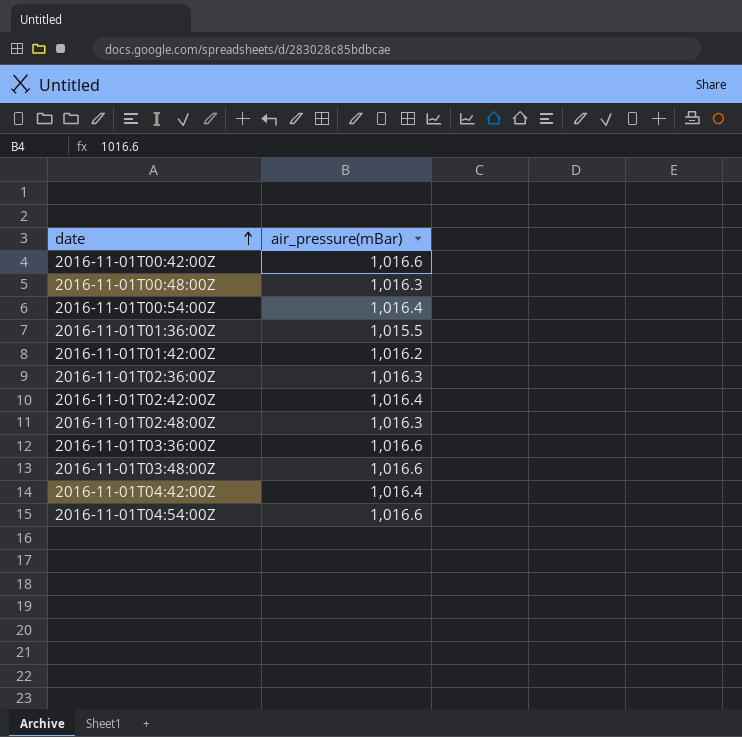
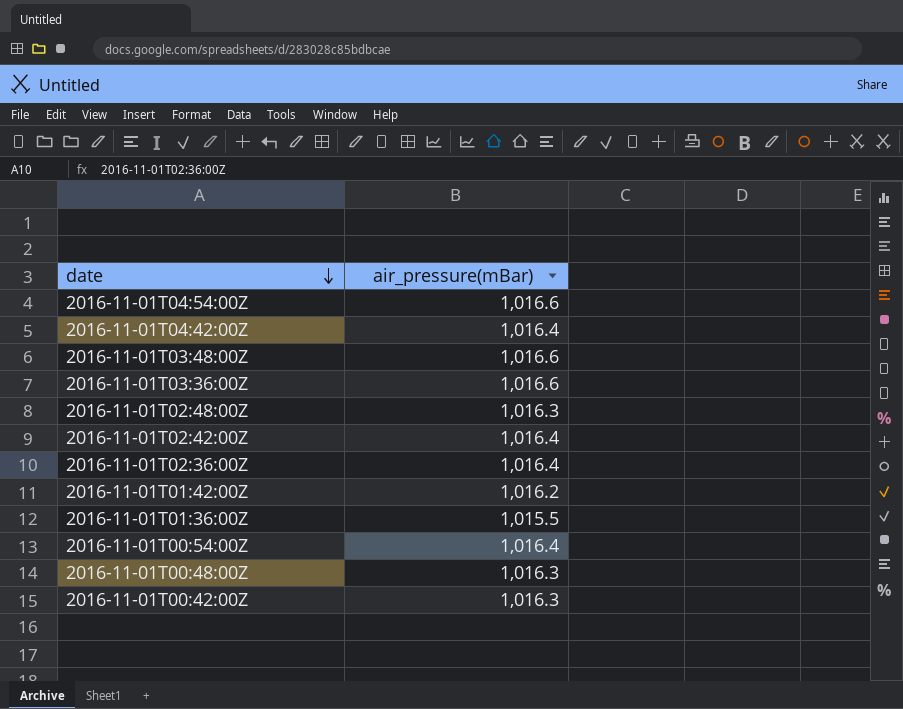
row order: date ascending -> date descending
2016-11-01T02:36:00Z | air_pressure(mBar): 1,016.3 -> 1,016.4
2016-11-01T00:42:00Z | air_pressure(mBar): 1,016.6 -> 1,016.3

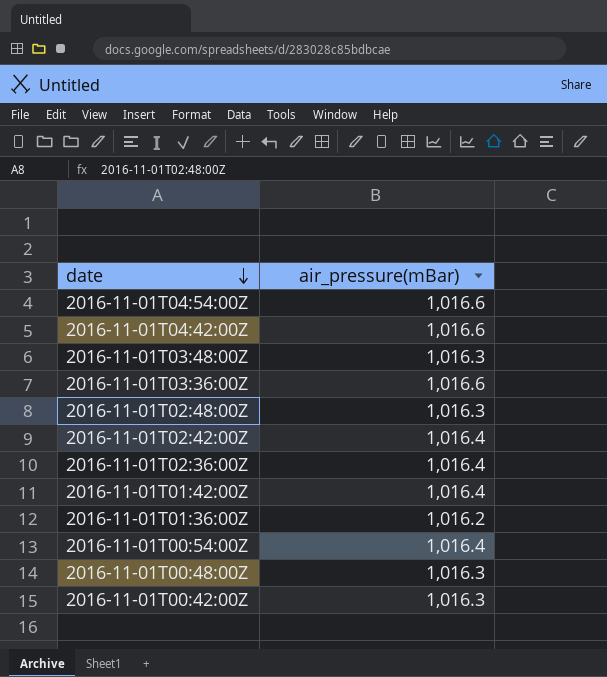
2016-11-01T04:42:00Z | air_pressure(mBar): 1,016.4 -> 1,016.6
2016-11-01T03:48:00Z | air_pressure(mBar): 1,016.6 -> 1,016.3
2016-11-01T01:42:00Z | air_pressure(mBar): 1,016.2 -> 1,016.4
2016-11-01T01:36:00Z | air_pressure(mBar): 1,015.5 -> 1,016.2

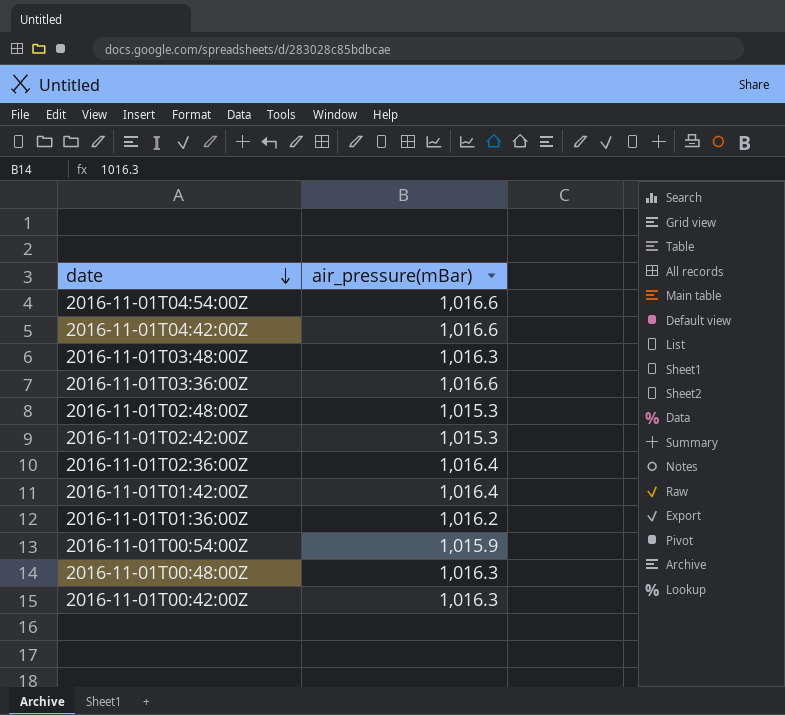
2016-11-01T02:48:00Z | air_pressure(mBar): 1,016.3 -> 1,015.3
2016-11-01T02:42:00Z | air_pressure(mBar): 1,016.4 -> 1,015.3
2016-11-01T00:54:00Z | air_pressure(mBar): 1,016.4 -> 1,015.9

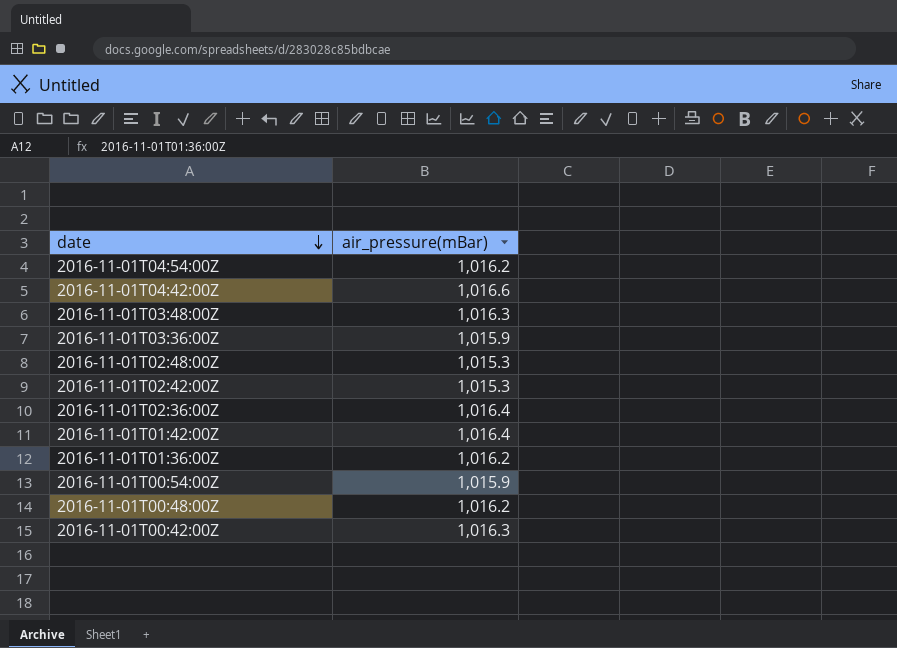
2016-11-01T04:54:00Z | air_pressure(mBar): 1,016.6 -> 1,016.2
2016-11-01T03:36:00Z | air_pressure(mBar): 1,016.6 -> 1,015.9
2016-11-01T00:48:00Z | air_pressure(mBar): 1,016.3 -> 1,016.2

